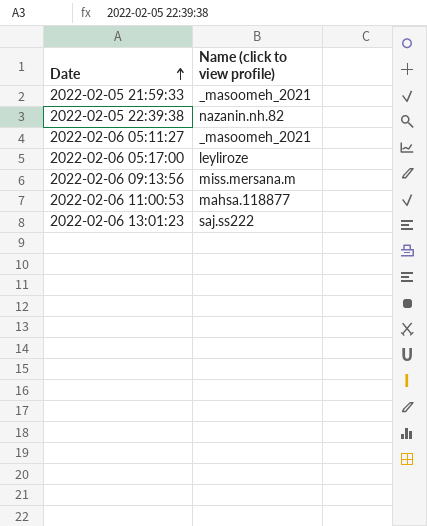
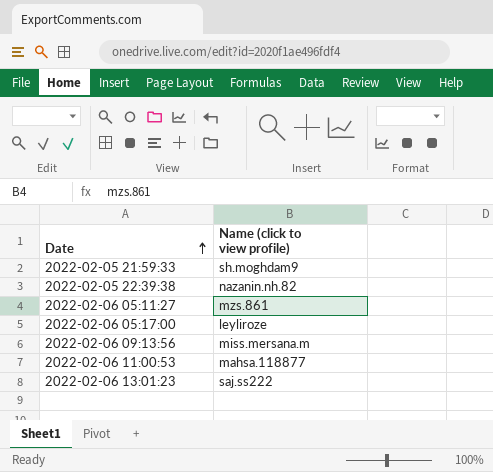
2022-02-05 21:59:33 | Name (click to view profile): _masoomeh_2021 -> sh.moghdam9
2022-02-06 05:11:27 | Name (click to view profile): _masoomeh_2021 -> mzs.861

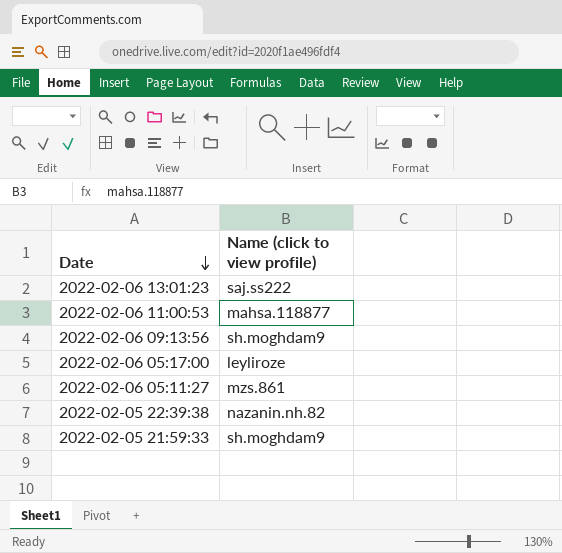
row order: Date ascending -> Date descending
2022-02-06 09:13:56 | Name (click to view profile): miss.mersana.m -> sh.moghdam9

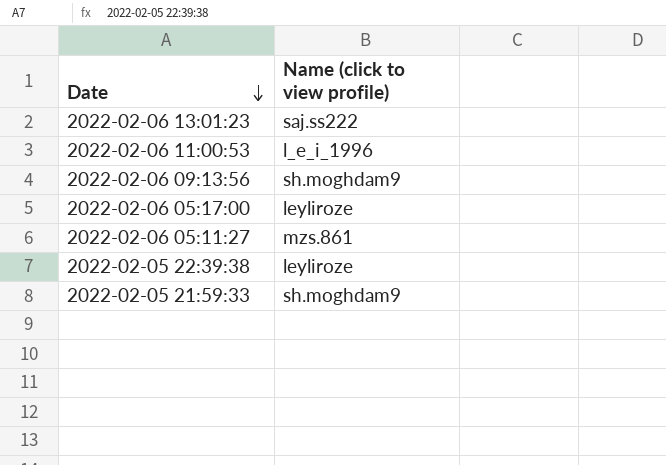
2022-02-06 11:00:53 | Name (click to view profile): mahsa.118877 -> l_e_i_1996
2022-02-05 22:39:38 | Name (click to view profile): nazanin.nh.82 -> leyliroze

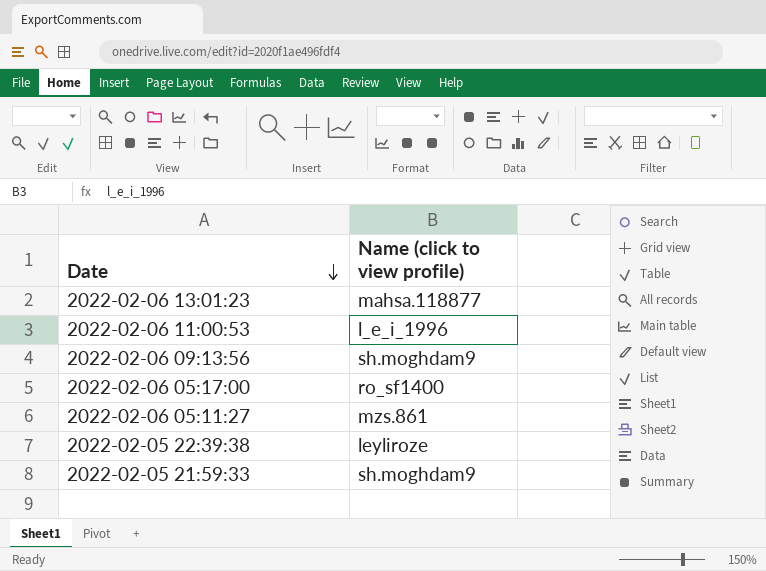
2022-02-06 13:01:23 | Name (click to view profile): saj.ss222 -> mahsa.118877
2022-02-06 05:17:00 | Name (click to view profile): leyliroze -> ro_sf1400

